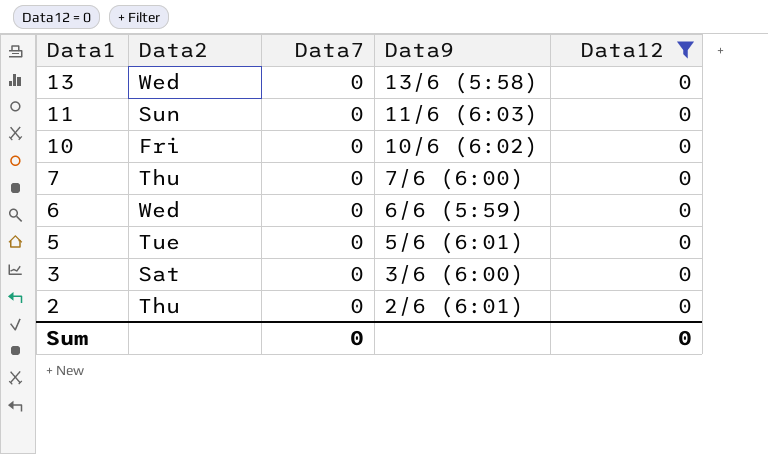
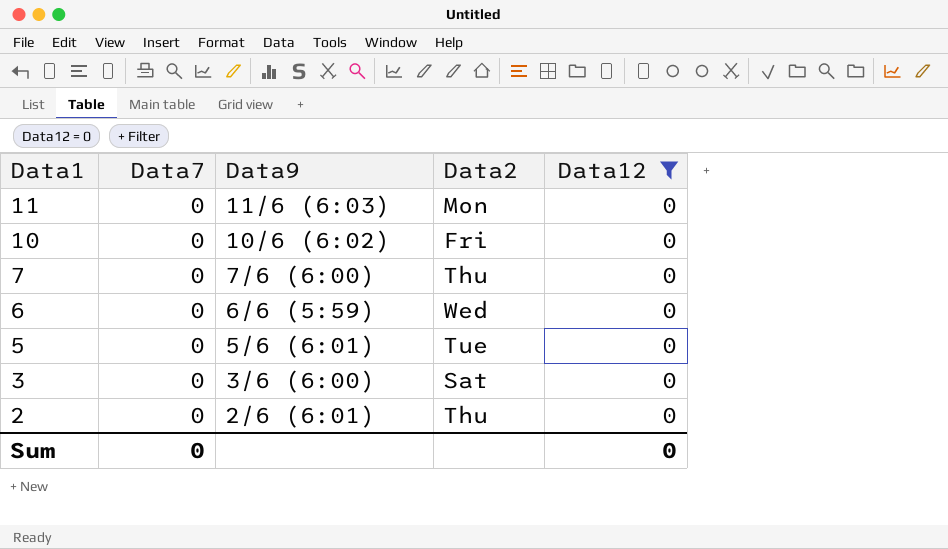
column Data2 | position: 2 -> 4
row 13: Wed | 0 | 13/6 (5:58) | 0 -> none
11 | Data2: Sun -> Mon

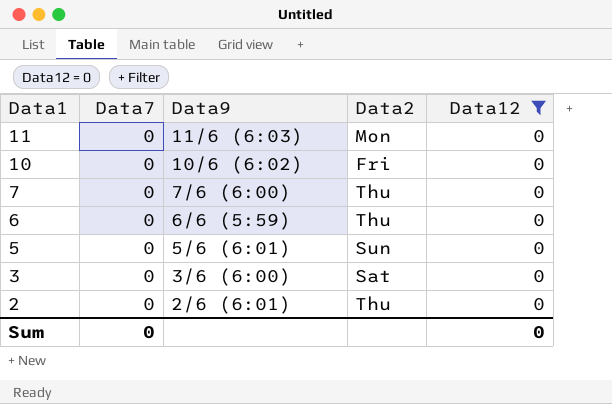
6 | Data2: Wed -> Thu
5 | Data2: Tue -> Sun

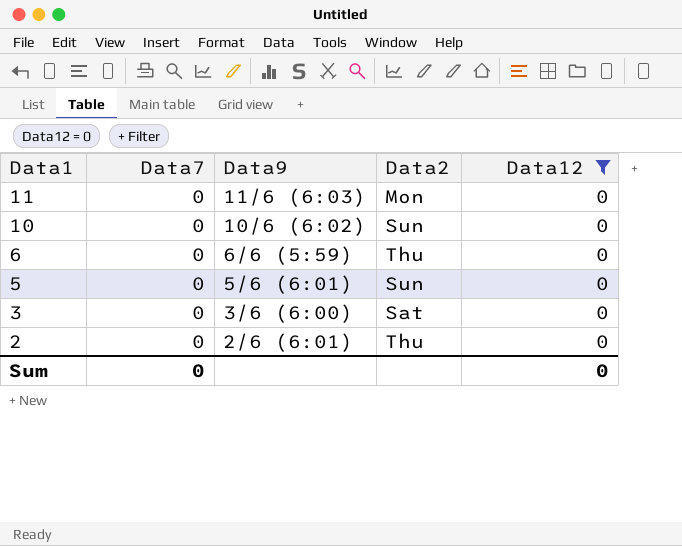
row 7: 0 | 7/6 (6:00) | Thu | 0 -> none
10 | Data2: Fri -> Sun

